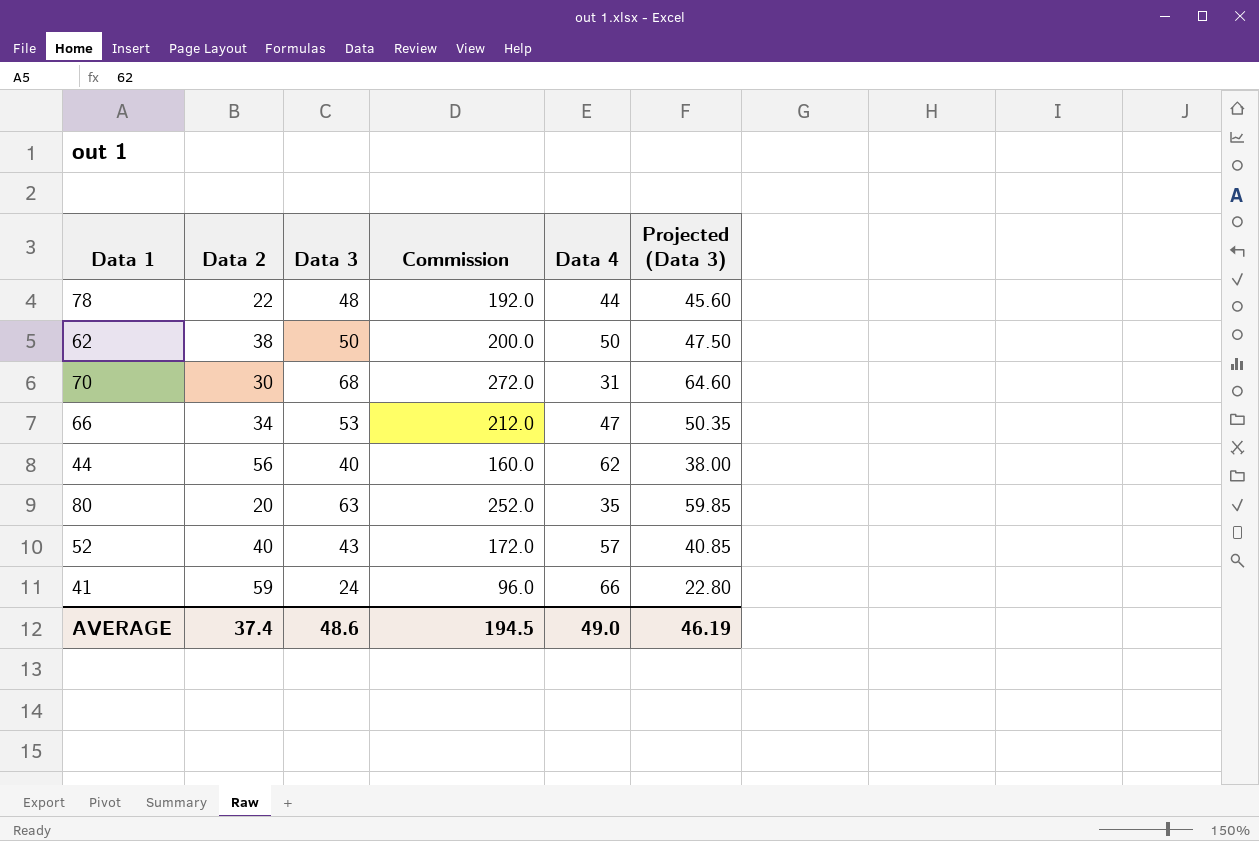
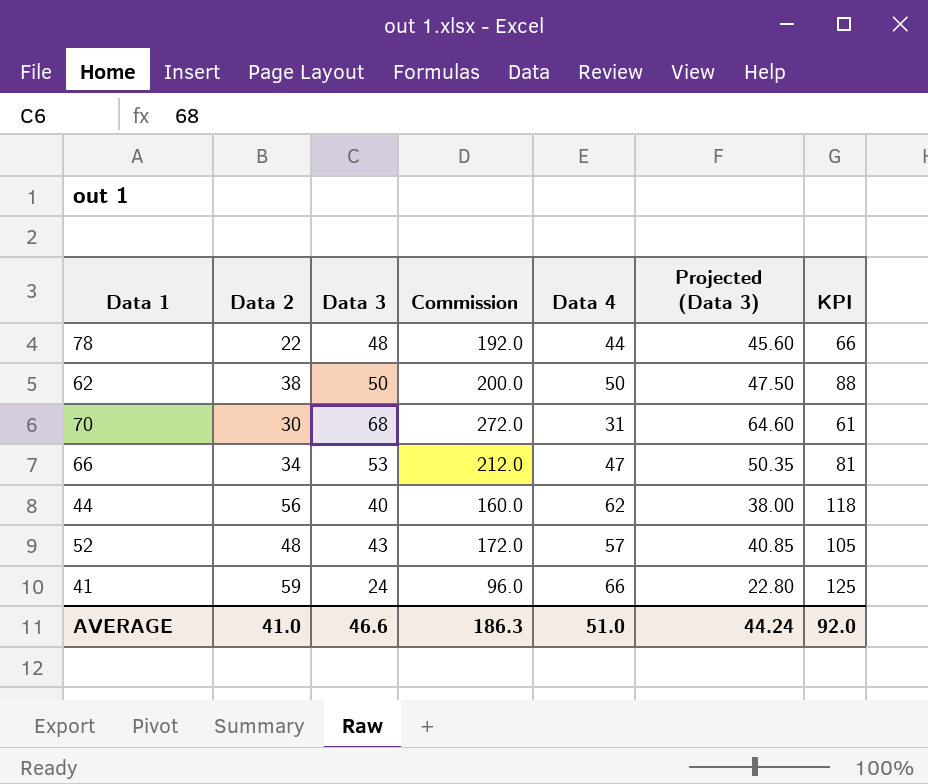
column KPI | formula: none -> [Data 2] + [Data 4]
row 80: 20 | 63 | 252.0 | 35 | 59.85 -> none
52 | Data 2: 40 -> 48
AVERAGE | Data 2: 37.4 -> 41.0
AVERAGE | Data 3: 48.6 -> 46.6
AVERAGE | Commission: 194.5 -> 186.3
AVERAGE | Data 4: 49.0 -> 51.0
AVERAGE | Projected (Data 3): 46.19 -> 44.24

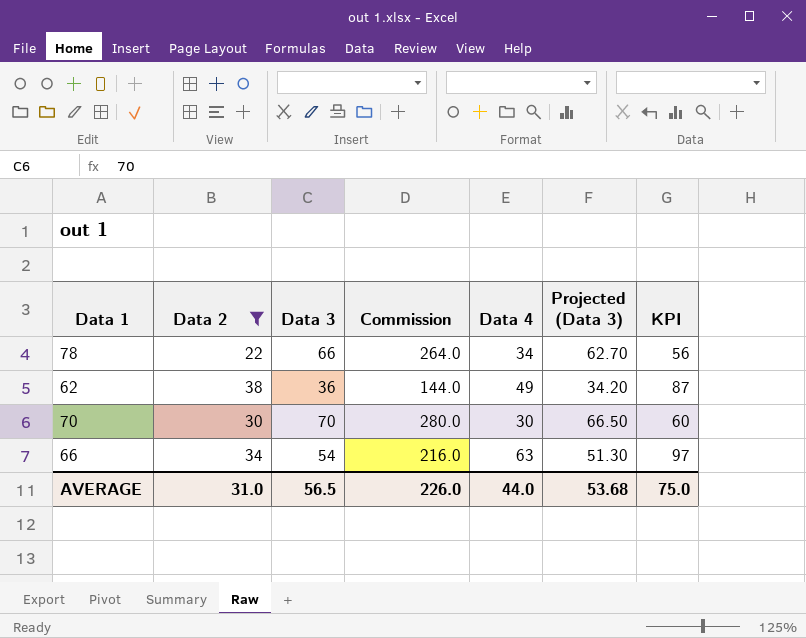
filter: none -> Data 2 <= 38
78 | Data 3: 48 -> 66
78 | Commission: 192.0 -> 264.0
78 | Data 4: 44 -> 34
78 | Projected (Data 3): 45.60 -> 62.70
78 | KPI: 66 -> 56
62 | Data 3: 50 -> 36
62 | Commission: 200.0 -> 144.0
62 | Data 4: 50 -> 49
62 | Projected (Data 3): 47.50 -> 34.20
62 | KPI: 88 -> 87
70 | Data 3: 68 -> 70
70 | Commission: 272.0 -> 280.0
70 | Data 4: 31 -> 30
70 | Projected (Data 3): 64.60 -> 66.50
70 | KPI: 61 -> 60
66 | Data 3: 53 -> 54
66 | Commission: 212.0 -> 216.0
66 | Data 4: 47 -> 63
66 | Projected (Data 3): 50.35 -> 51.30
66 | KPI: 81 -> 97
AVERAGE | Data 2: 41.0 -> 31.0
AVERAGE | Data 3: 46.6 -> 56.5
AVERAGE | Commission: 186.3 -> 226.0
AVERAGE | Data 4: 51.0 -> 44.0
AVERAGE | Projected (Data 3): 44.24 -> 53.68
AVERAGE | KPI: 92.0 -> 75.0

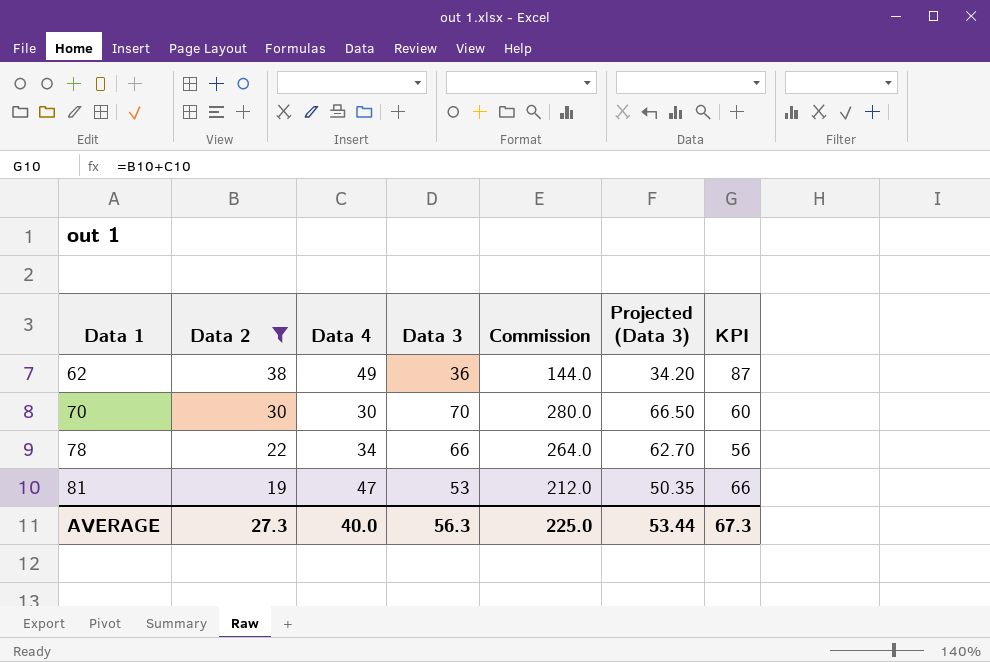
row order: none -> Data 1 ascending
column Data 4 | position: 5 -> 3
row 66: 34 | 54 | 216.0 | 63 | 51.30 | 97 -> none
row 81: none -> 19 | 47 | 53 | 212.0 | 50.35 | 66
AVERAGE | Data 2: 31.0 -> 27.3
AVERAGE | Data 4: 44.0 -> 40.0
AVERAGE | Data 3: 56.5 -> 56.3
AVERAGE | Commission: 226.0 -> 225.0
AVERAGE | Projected (Data 3): 53.68 -> 53.44
AVERAGE | KPI: 75.0 -> 67.3

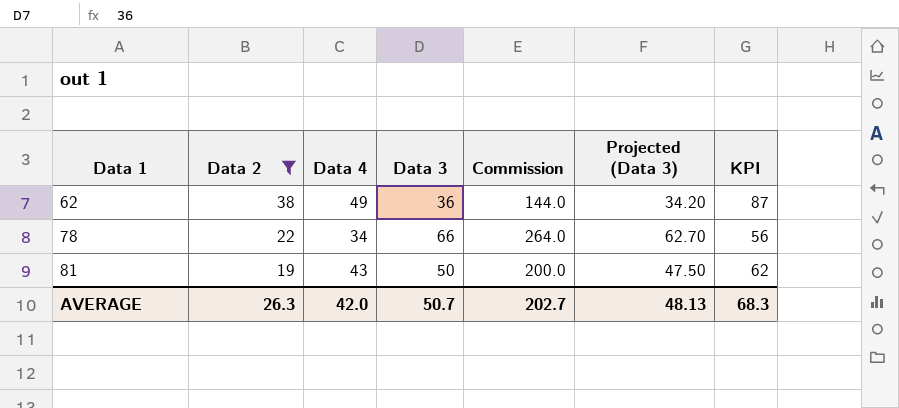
row 70: 30 | 30 | 70 | 280.0 | 66.50 | 60 -> none
81 | Data 4: 47 -> 43
81 | Data 3: 53 -> 50
81 | Commission: 212.0 -> 200.0
81 | Projected (Data 3): 50.35 -> 47.50
81 | KPI: 66 -> 62
AVERAGE | Data 2: 27.3 -> 26.3
AVERAGE | Data 4: 40.0 -> 42.0
AVERAGE | Data 3: 56.3 -> 50.7
AVERAGE | Commission: 225.0 -> 202.7
AVERAGE | Projected (Data 3): 53.44 -> 48.13
AVERAGE | KPI: 67.3 -> 68.3

